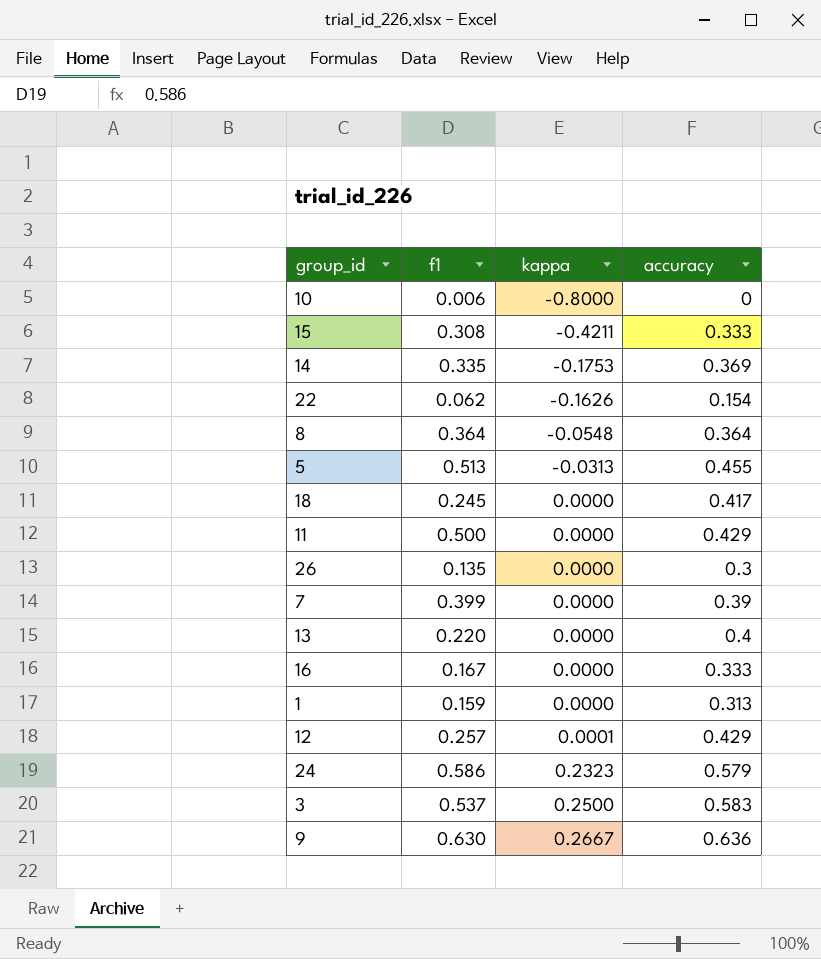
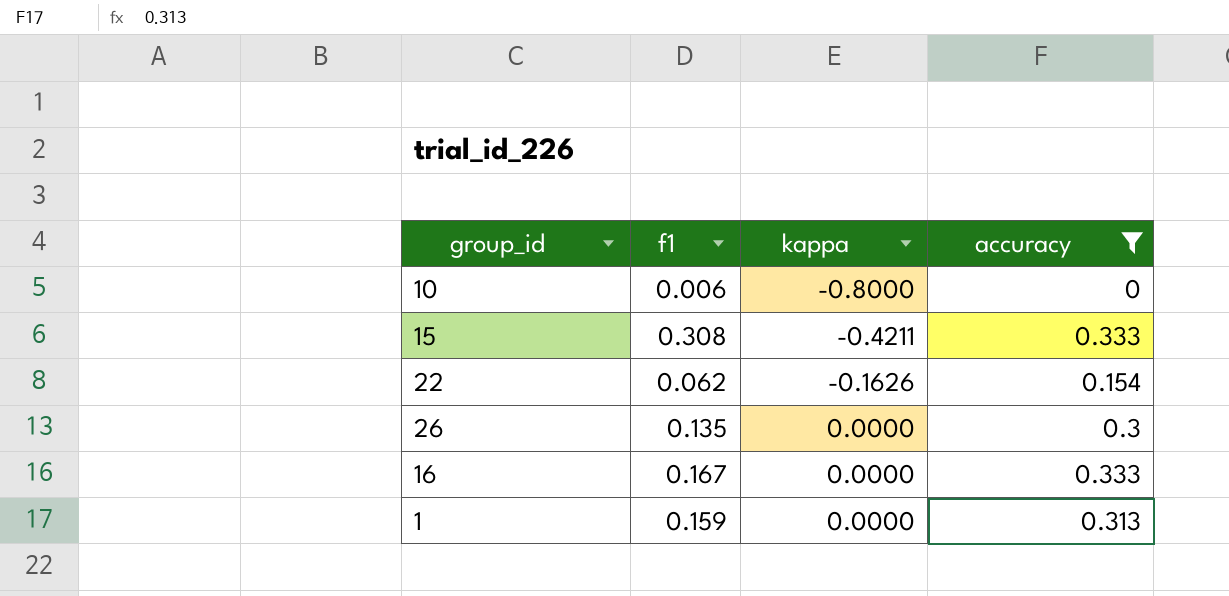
filter: none -> accuracy <= 0.333

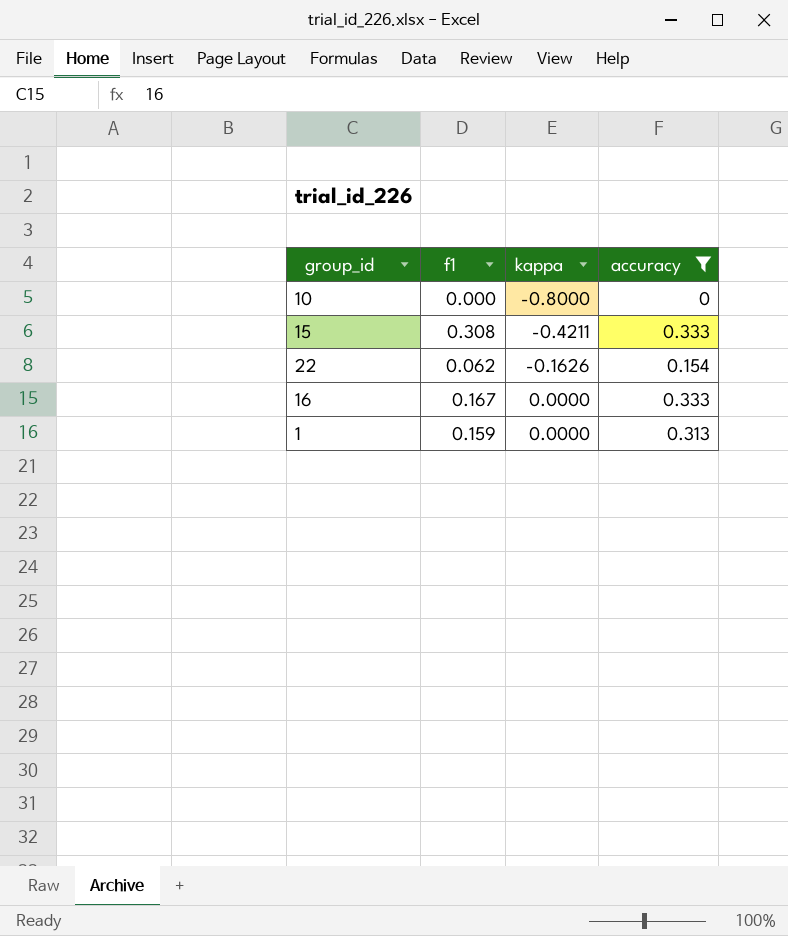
row 26: 0.135 | 0.0000 | 0.3 -> none
10 | f1: 0.006 -> 0.000

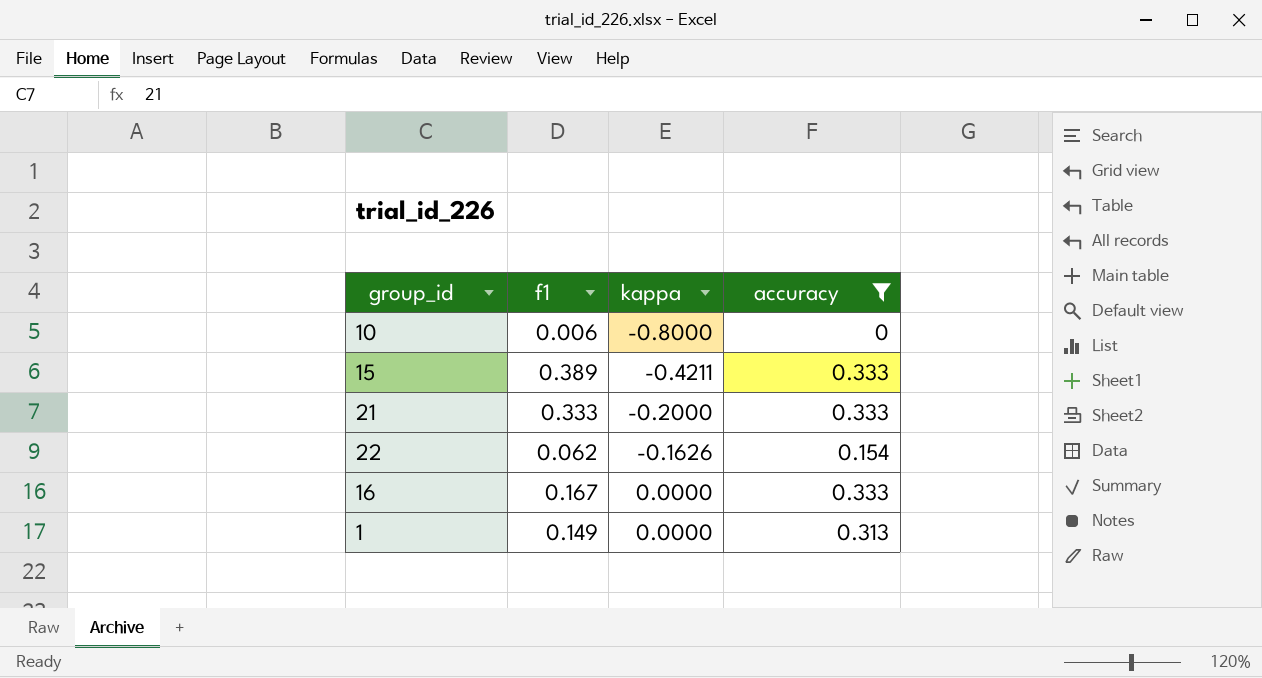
10 | f1: 0.000 -> 0.006
15 | f1: 0.308 -> 0.389
row 21: none -> 0.333 | -0.2000 | 0.333
1 | f1: 0.159 -> 0.149

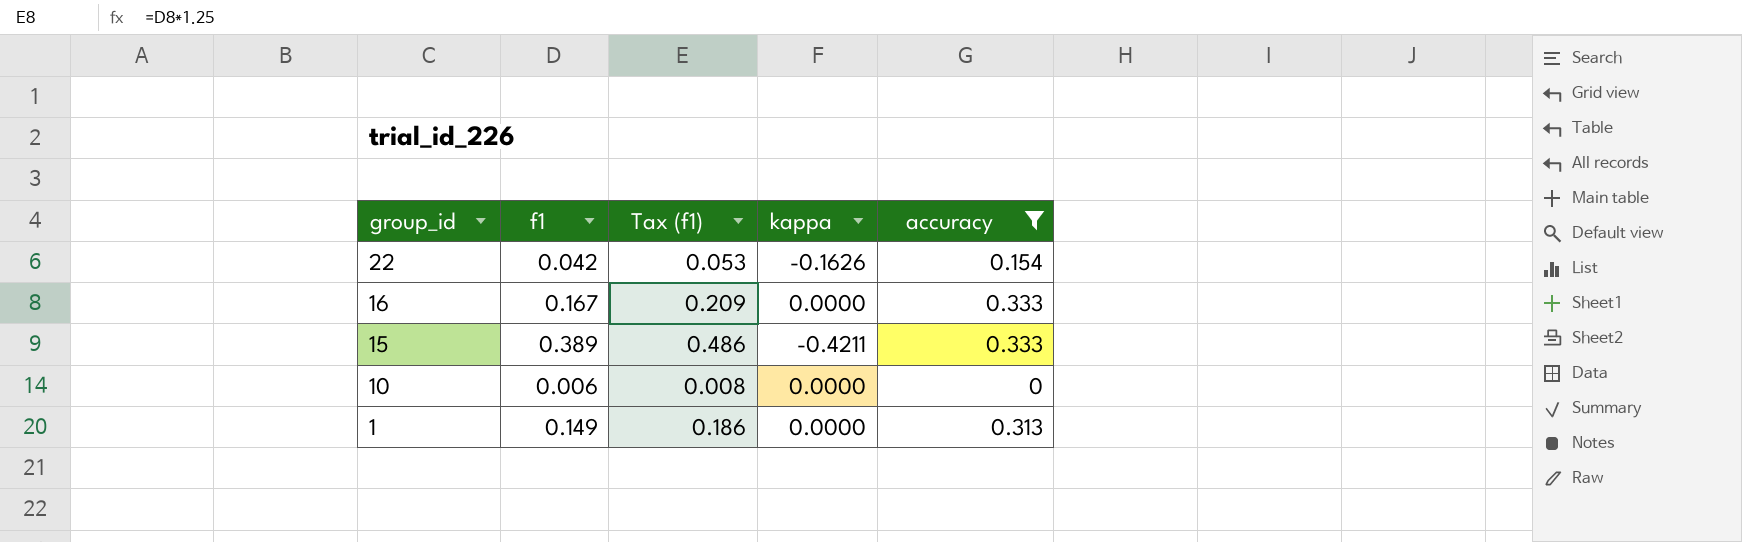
row order: kappa ascending -> group_id descending
column Tax (f1) | formula: none -> [f1] * 1.25
row 21: 0.333 | -0.2000 | 0.333 -> none
22 | f1: 0.062 -> 0.042
10 | kappa: -0.8000 -> 0.0000

